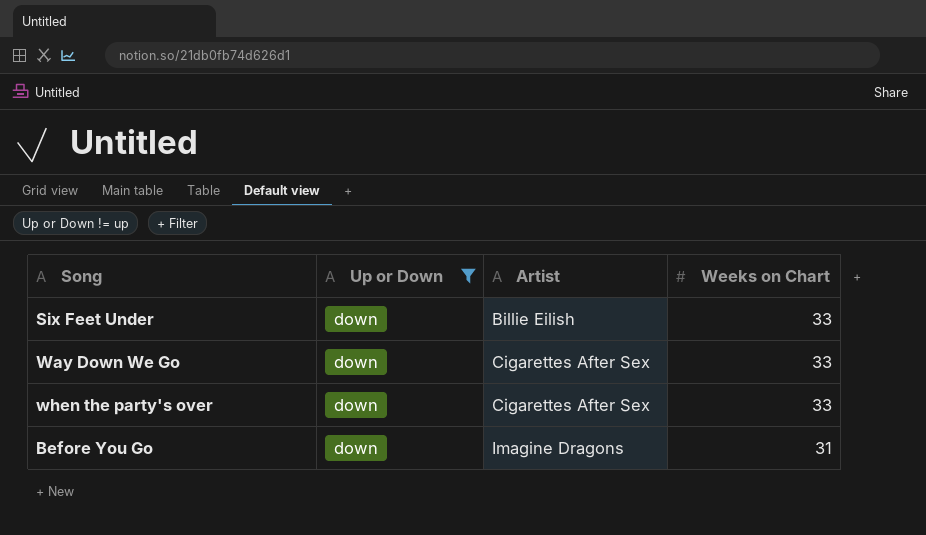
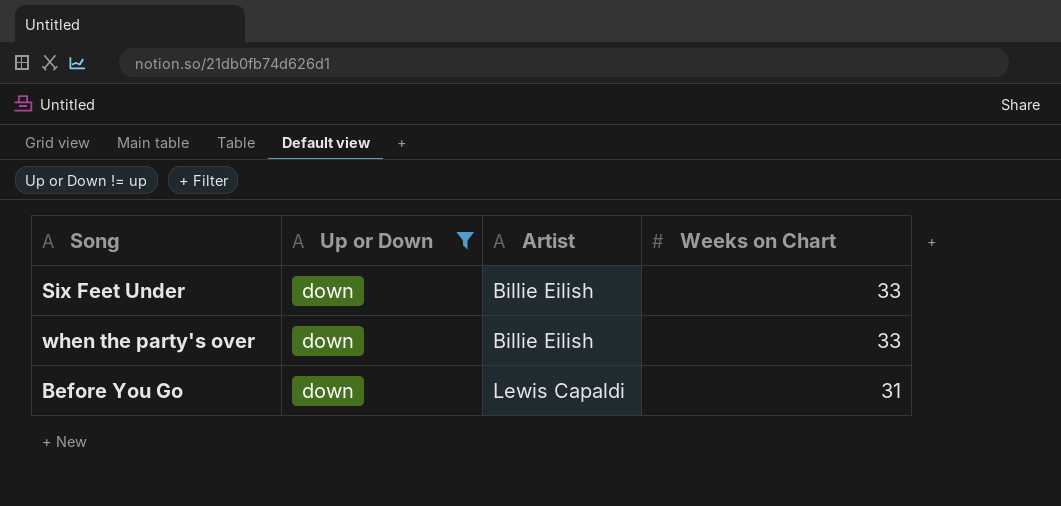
row Way Down We Go: down | Cigarettes After Sex | 33 -> none
when the party's over | Artist: Cigarettes After Sex -> Billie Eilish
Before You Go | Artist: Imagine Dragons -> Lewis Capaldi

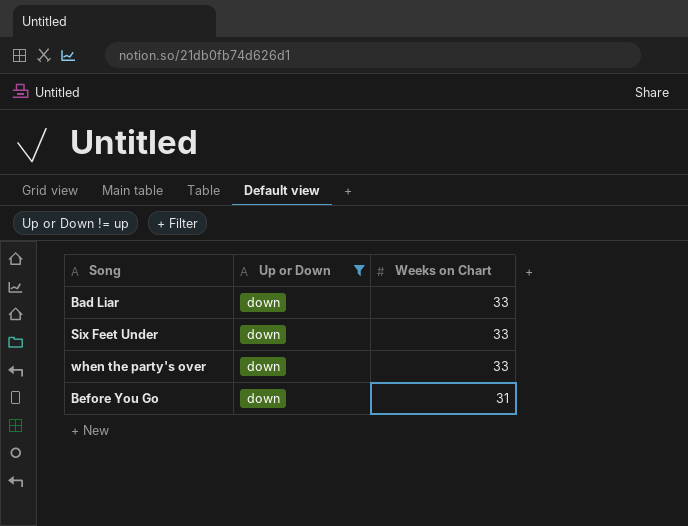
column Artist | position: 3 -> none
row Bad Liar: none -> down | 33

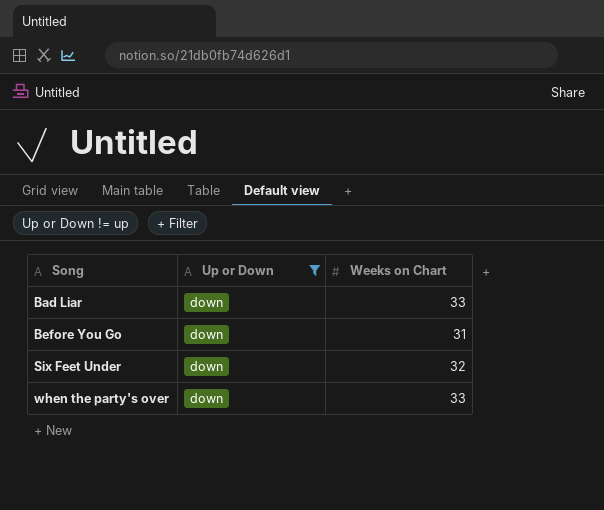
row order: Weeks on Chart descending -> Song ascending
Six Feet Under | Weeks on Chart: 33 -> 32

